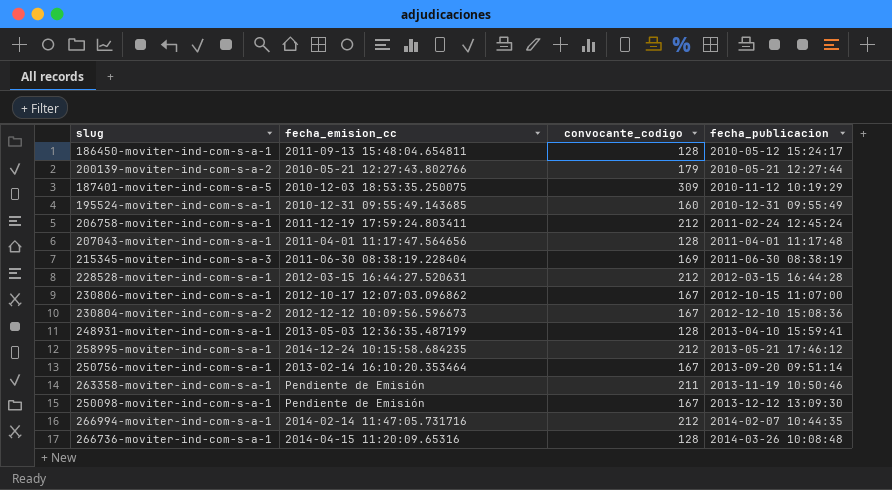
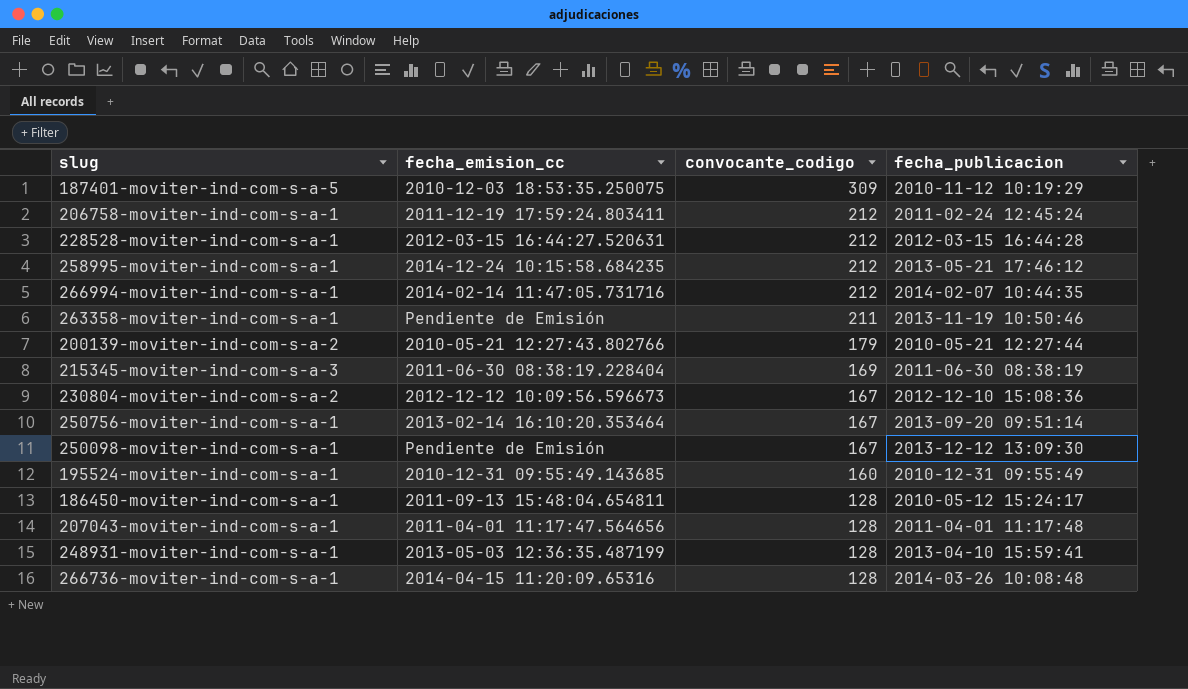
row order: fecha_publicacion ascending -> convocante_codigo descending
row 230806-moviter-ind-com-s-a-1: 2012-10-17 12:07:03.096862 | 167 | 2012-10-15 11:07:00 -> none

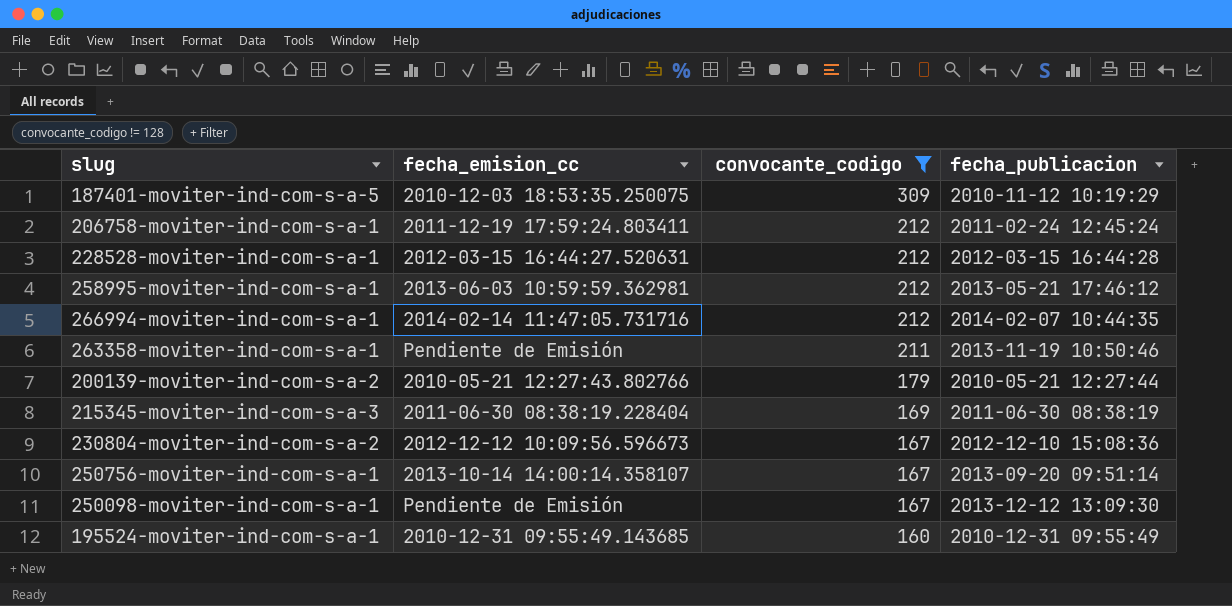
filter: none -> convocante_codigo != 128
258995-moviter-ind-com-s-a-1 | fecha_emision_cc: 2014-12-24 10:15:58.684235 -> 2013-06-03 10:59:59.362981
250756-moviter-ind-com-s-a-1 | fecha_emision_cc: 2013-02-14 16:10:20.353464 -> 2013-10-14 14:00:14.358107

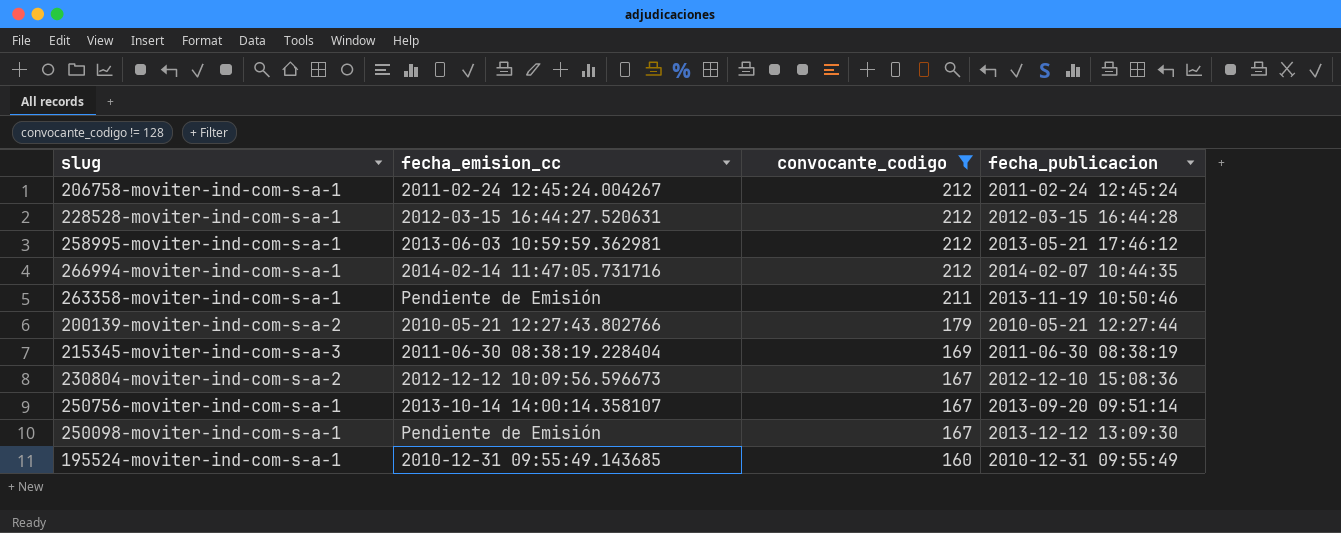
row 187401-moviter-ind-com-s-a-5: 2010-12-03 18:53:35.250075 | 309 | 2010-11-12 10:19:29 -> none
206758-moviter-ind-com-s-a-1 | fecha_emision_cc: 2011-12-19 17:59:24.803411 -> 2011-02-24 12:45:24.004267

